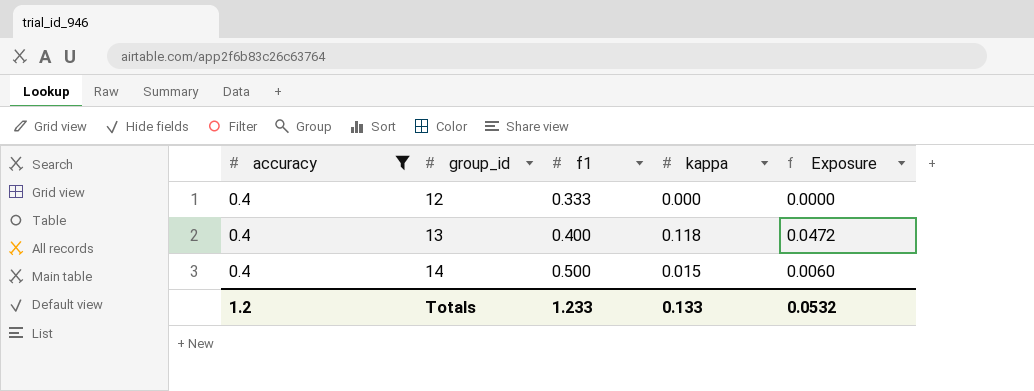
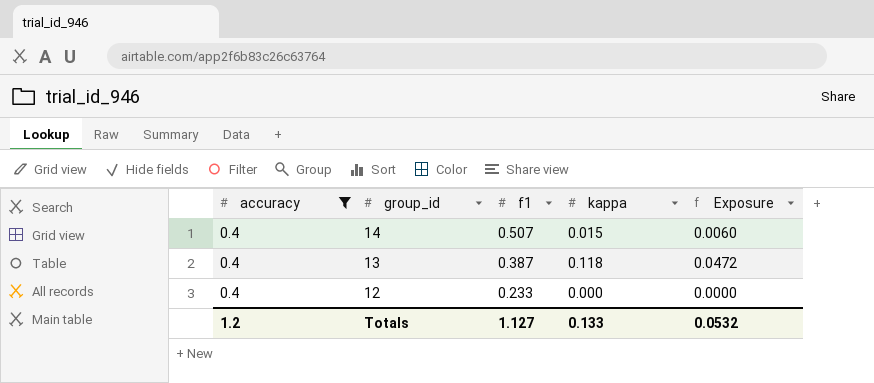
row order: group_id ascending -> group_id descending
14 | f1: 0.500 -> 0.507
13 | f1: 0.400 -> 0.387
12 | f1: 0.333 -> 0.233
Totals | f1: 1.233 -> 1.127

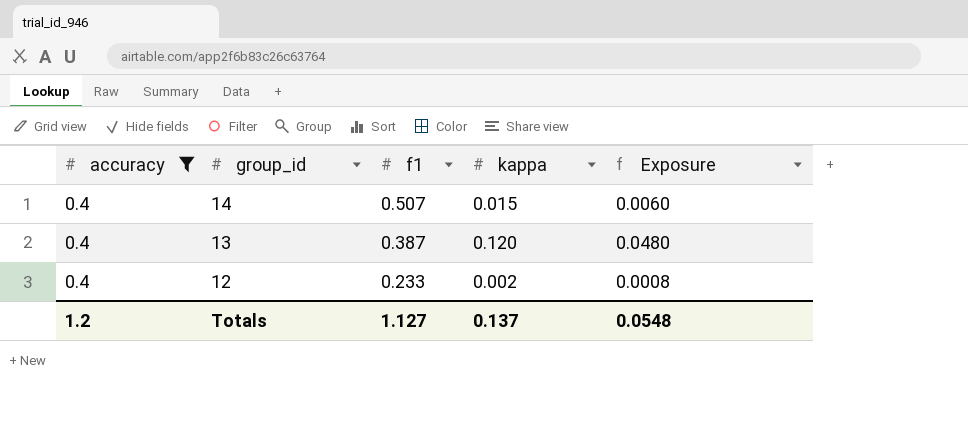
13 | kappa: 0.118 -> 0.120
13 | Exposure: 0.0472 -> 0.0480
12 | kappa: 0.000 -> 0.002
12 | Exposure: 0.0000 -> 0.0008
Totals | kappa: 0.133 -> 0.137
Totals | Exposure: 0.0532 -> 0.0548

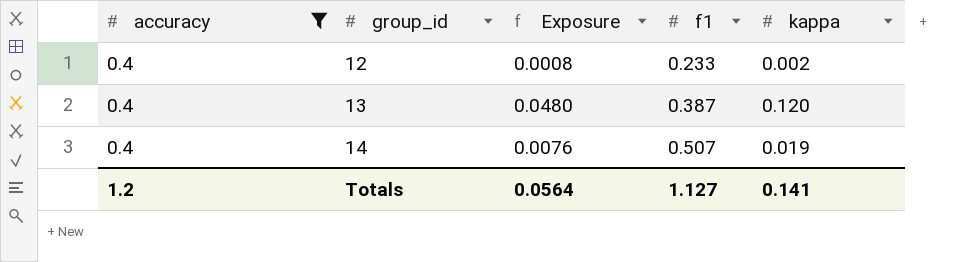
row order: group_id descending -> group_id ascending
column Exposure | position: 5 -> 3
14 | Exposure: 0.0060 -> 0.0076
14 | kappa: 0.015 -> 0.019
Totals | Exposure: 0.0548 -> 0.0564
Totals | kappa: 0.137 -> 0.141

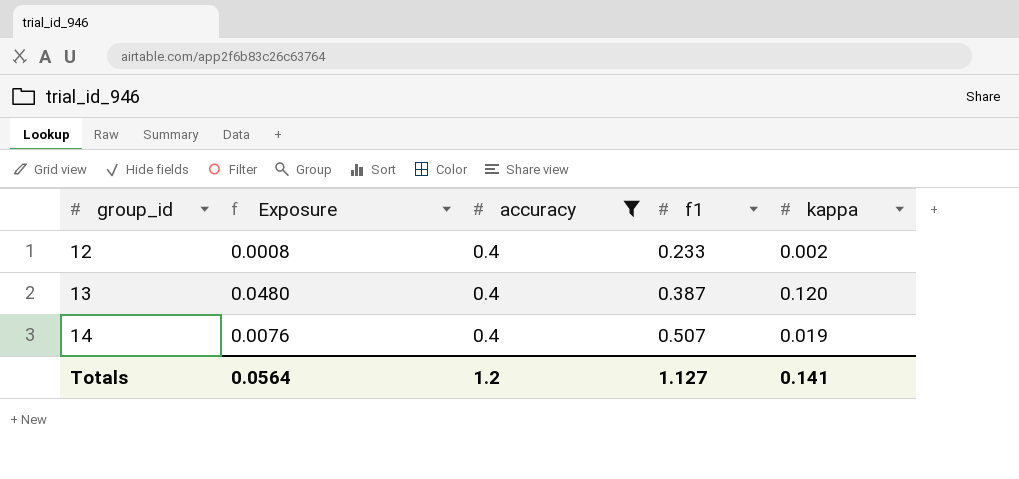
column accuracy | position: 1 -> 3

